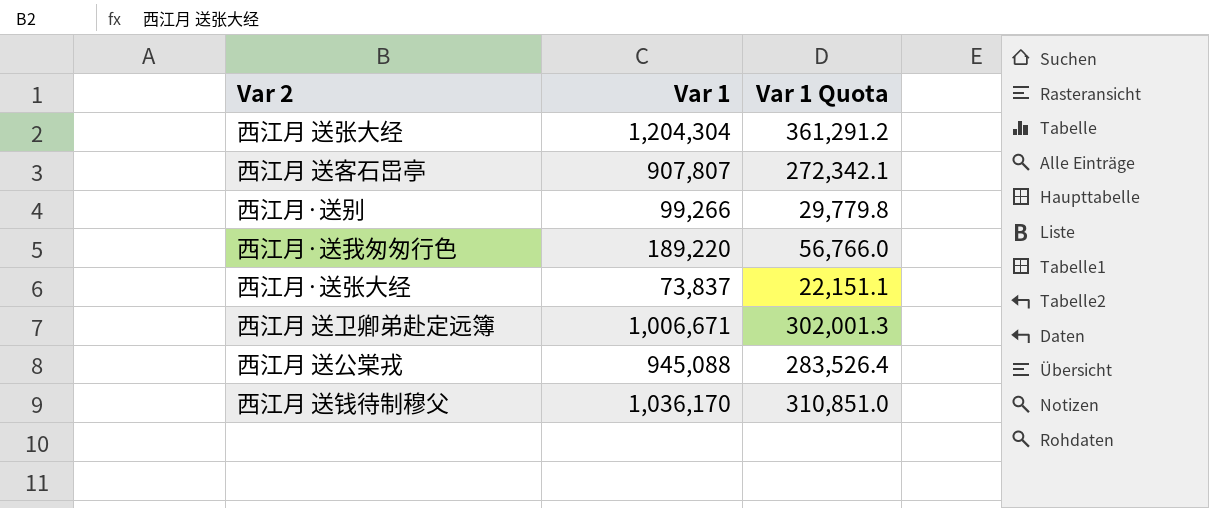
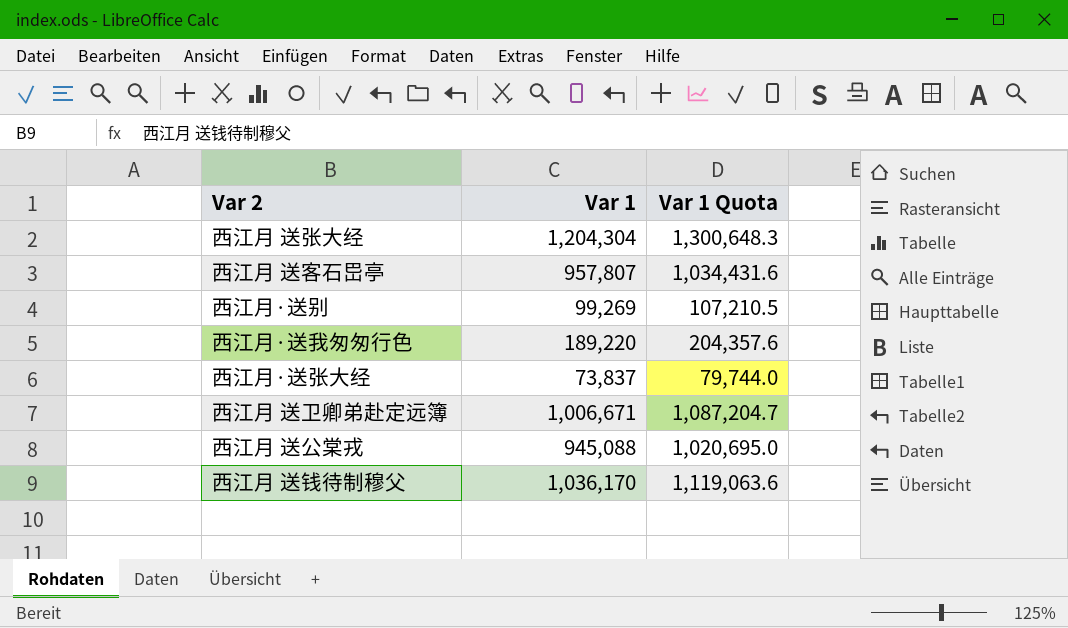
column Var 1 Quota | formula: [Var 1] * 0.3 -> [Var 1] * 1.08
西江月 送客石岊亭 | Var 1: 907,807 -> 957,807
西江月·送别 | Var 1: 99,266 -> 99,269

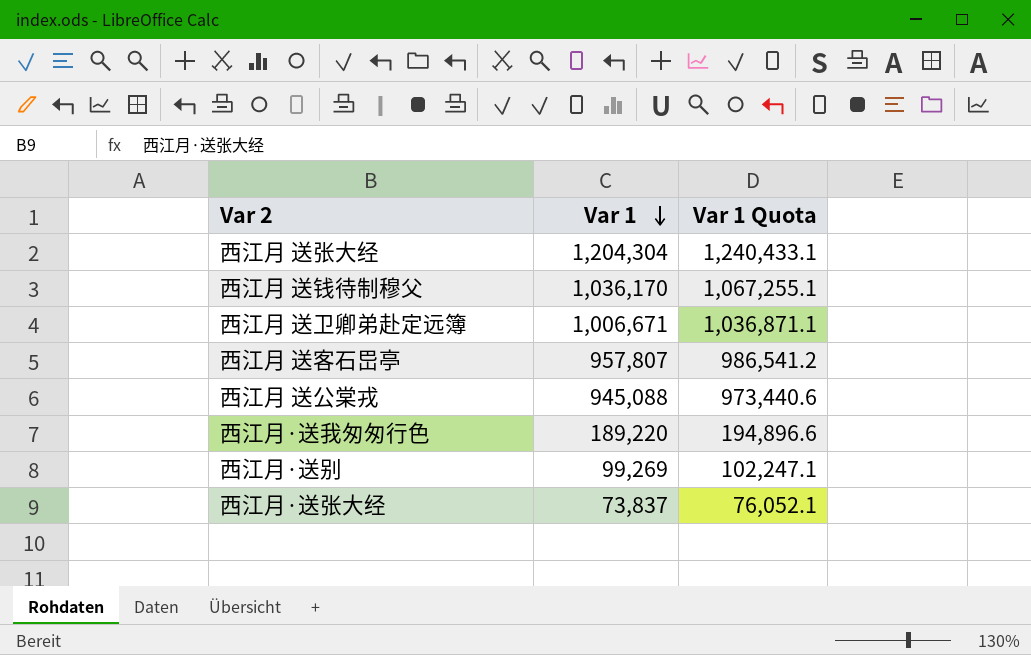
row order: none -> Var 1 descending
column Var 1 Quota | formula: [Var 1] * 1.08 -> [Var 1] * 1.03

